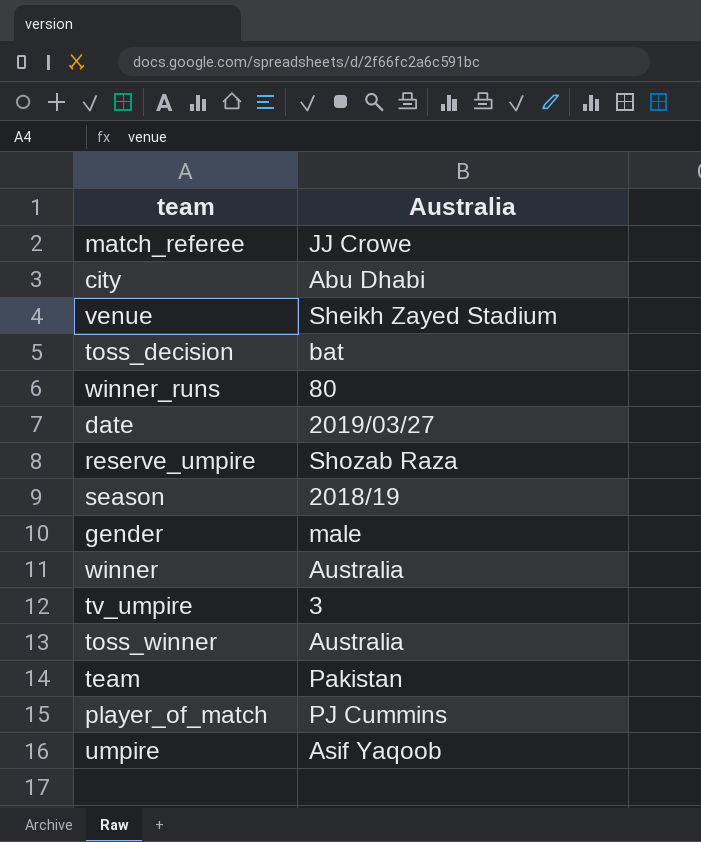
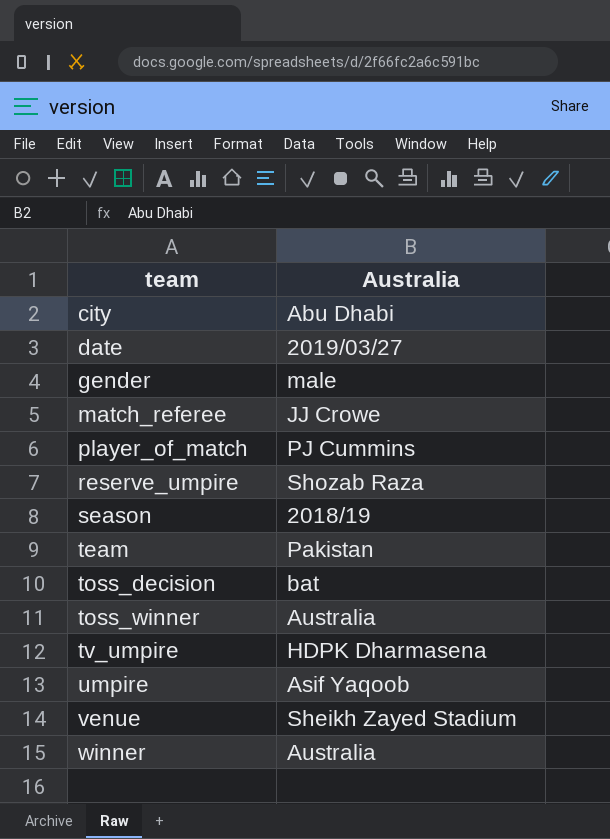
row order: none -> team ascending
row winner_runs: 80 -> none
tv_umpire | Australia: 3 -> HDPK Dharmasena

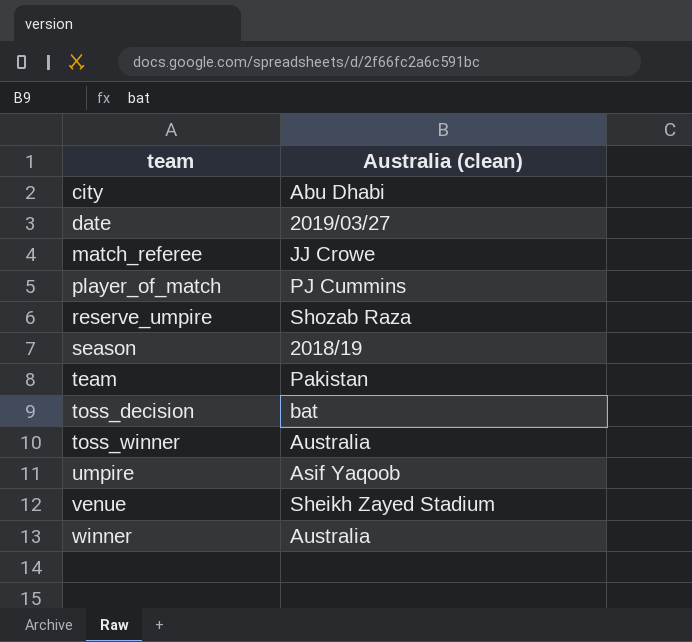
column name: Australia -> Australia (clean)
row gender: male -> none
row tv_umpire: HDPK Dharmasena -> none

